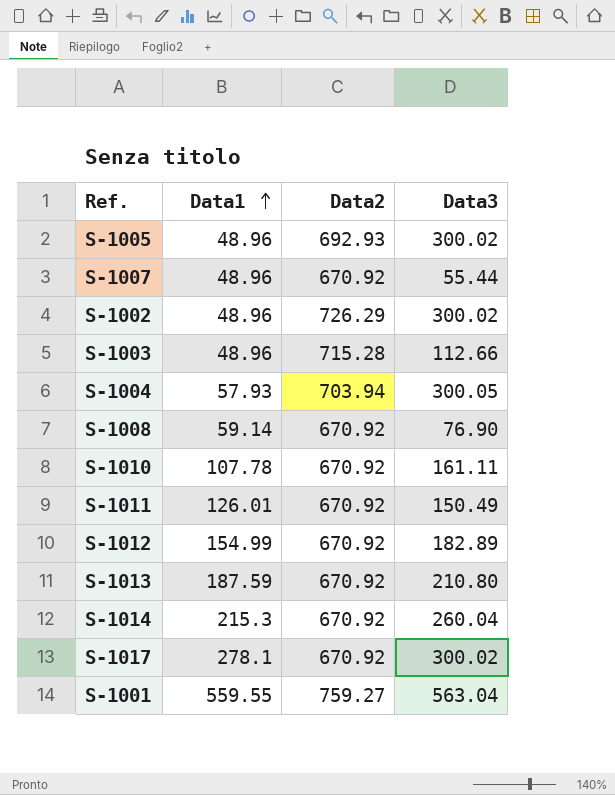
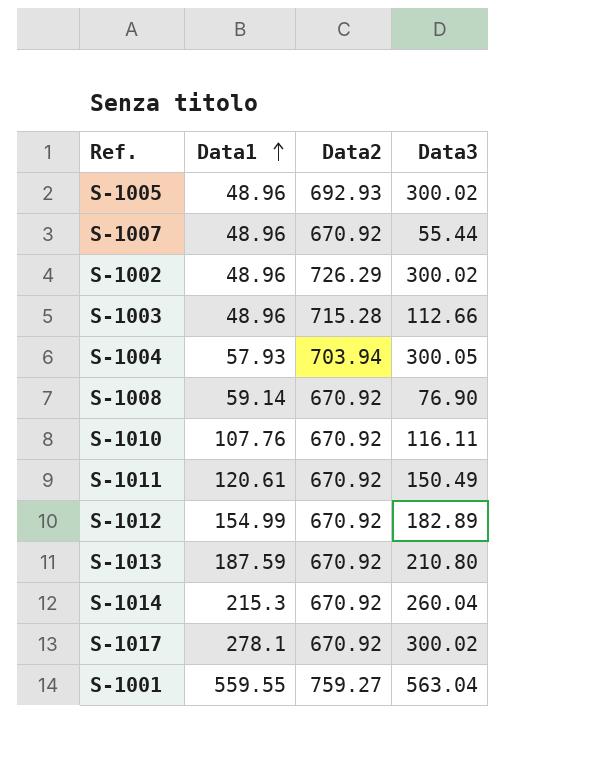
S-1010 | Data1: 107.78 -> 107.76
S-1010 | Data3: 161.11 -> 116.11
S-1011 | Data1: 126.01 -> 120.61

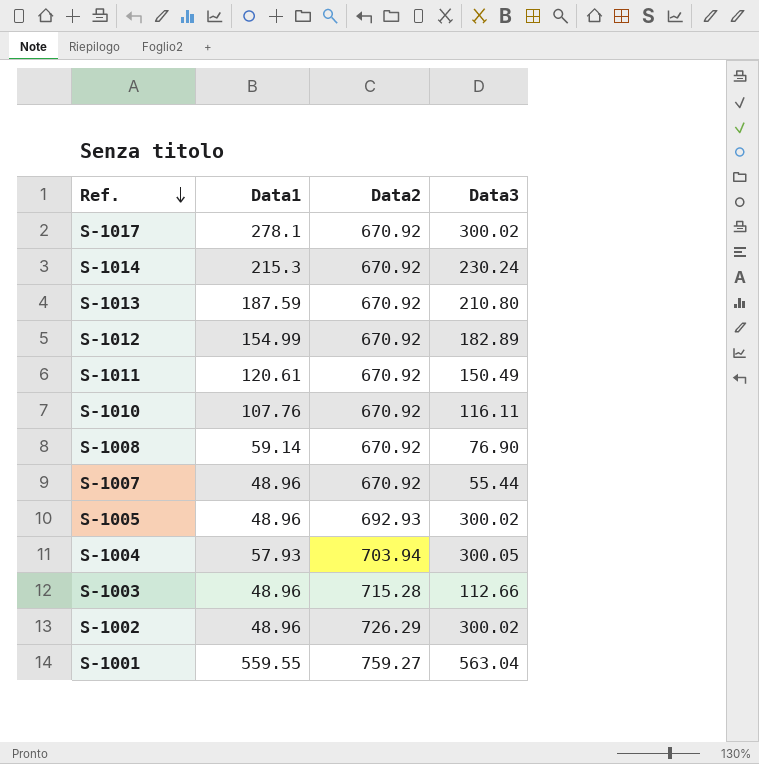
row order: Data1 ascending -> Ref. descending
S-1014 | Data3: 260.04 -> 230.24

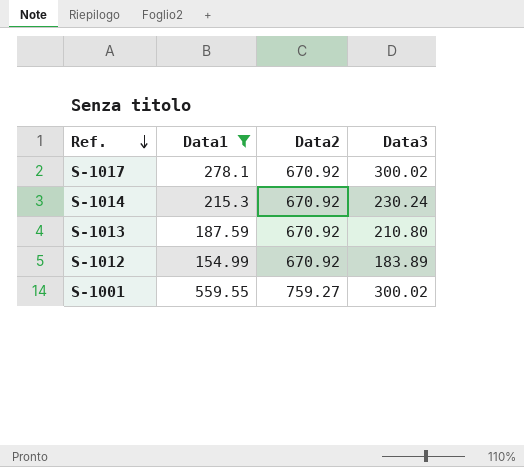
filter: none -> Data1 >= 154.99
S-1012 | Data3: 182.89 -> 183.89
S-1001 | Data3: 563.04 -> 300.02

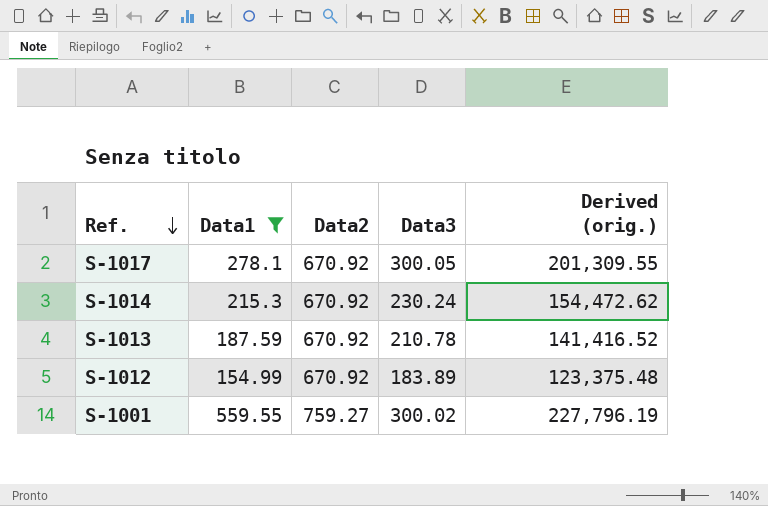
column Derived (orig.) | formula: none -> [Data2] * [Data3]
S-1017 | Data3: 300.02 -> 300.05
S-1013 | Data3: 210.80 -> 210.78

